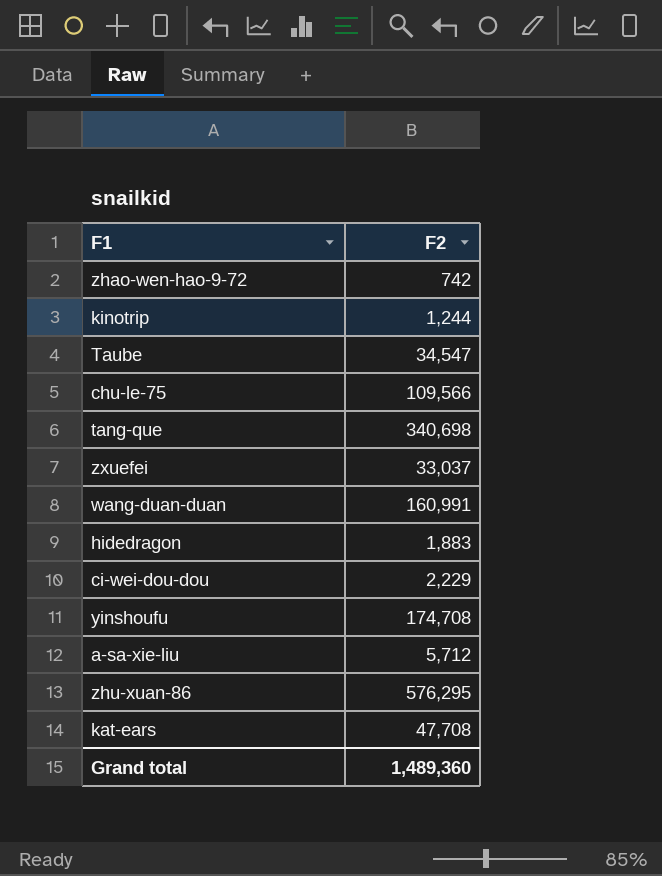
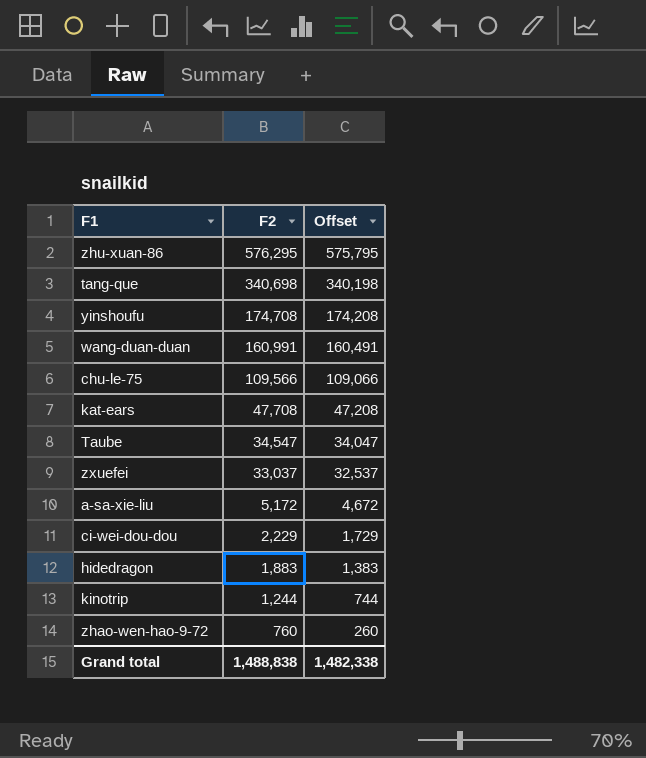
row order: none -> F2 descending
column Offset | formula: none -> [F2] - 500
a-sa-xie-liu | F2: 5,712 -> 5,172
zhao-wen-hao-9-72 | F2: 742 -> 760
Grand total | F2: 1,489,360 -> 1,488,838

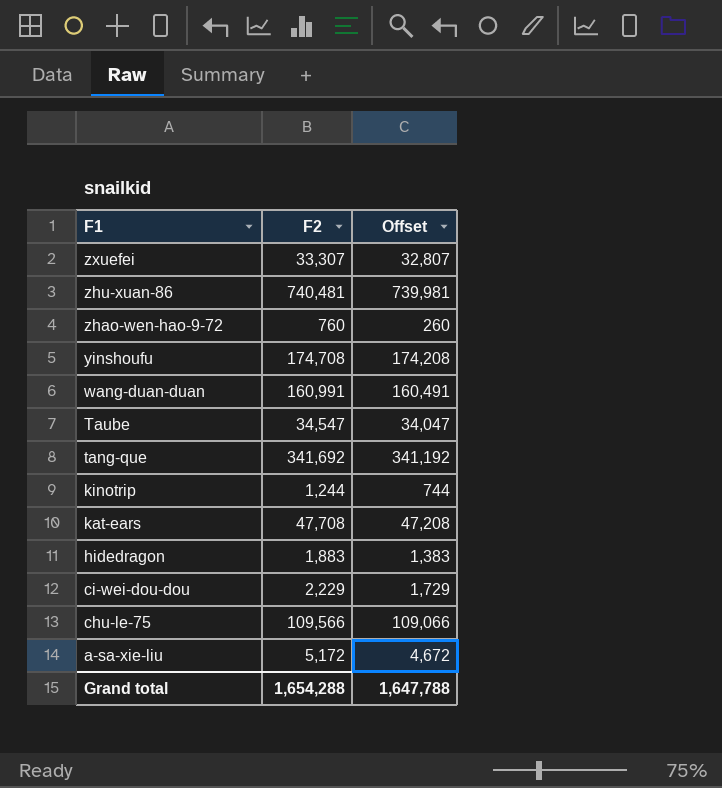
row order: F2 descending -> F1 descending
zxuefei | F2: 33,037 -> 33,307
zxuefei | Offset: 32,537 -> 32,807
zhu-xuan-86 | F2: 576,295 -> 740,481
zhu-xuan-86 | Offset: 575,795 -> 739,981
tang-que | F2: 340,698 -> 341,692
tang-que | Offset: 340,198 -> 341,192
Grand total | F2: 1,488,838 -> 1,654,288
Grand total | Offset: 1,482,338 -> 1,647,788

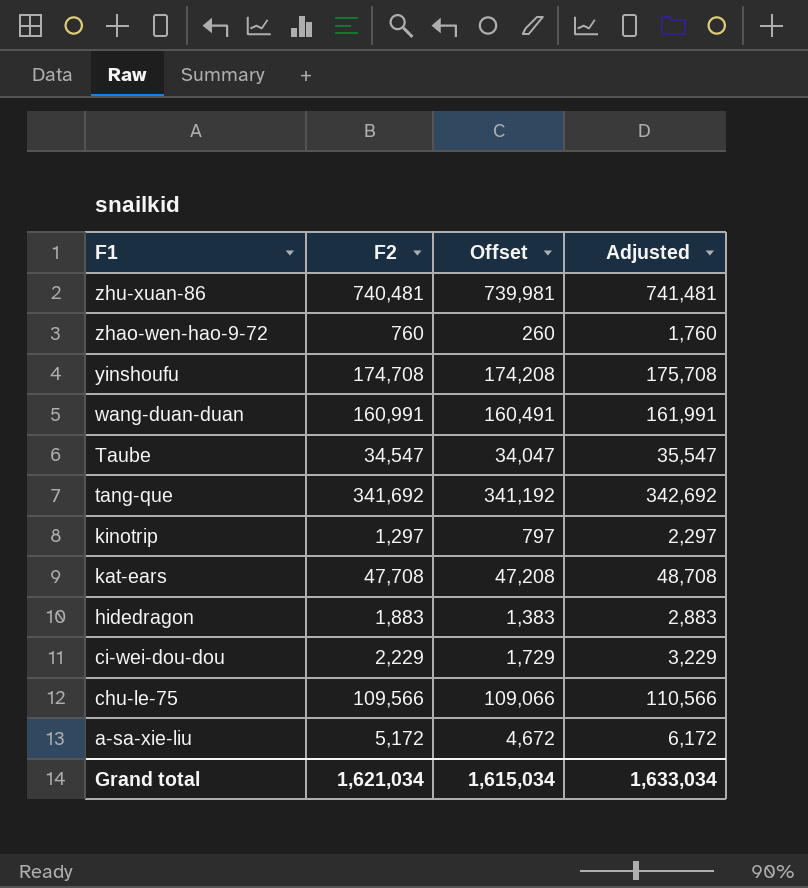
column Adjusted | formula: none -> [F2] + 1000
row zxuefei: 33,307 | 32,807 -> none
kinotrip | F2: 1,244 -> 1,297
kinotrip | Offset: 744 -> 797
Grand total | F2: 1,654,288 -> 1,621,034
Grand total | Offset: 1,647,788 -> 1,615,034

